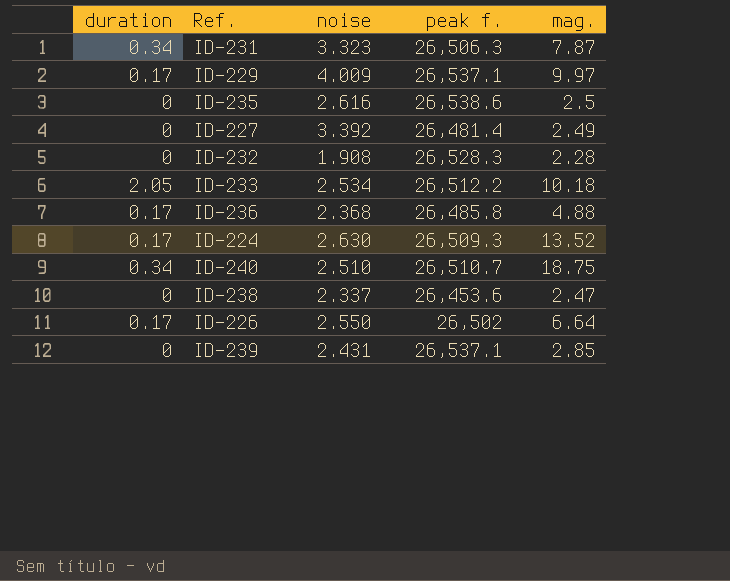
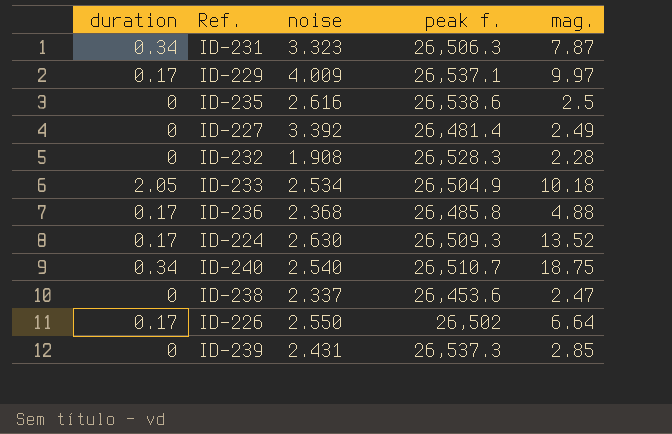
ID-233 | peak f.: 26,512.2 -> 26,504.9
ID-240 | noise: 2.510 -> 2.540
ID-239 | peak f.: 26,537.1 -> 26,537.3

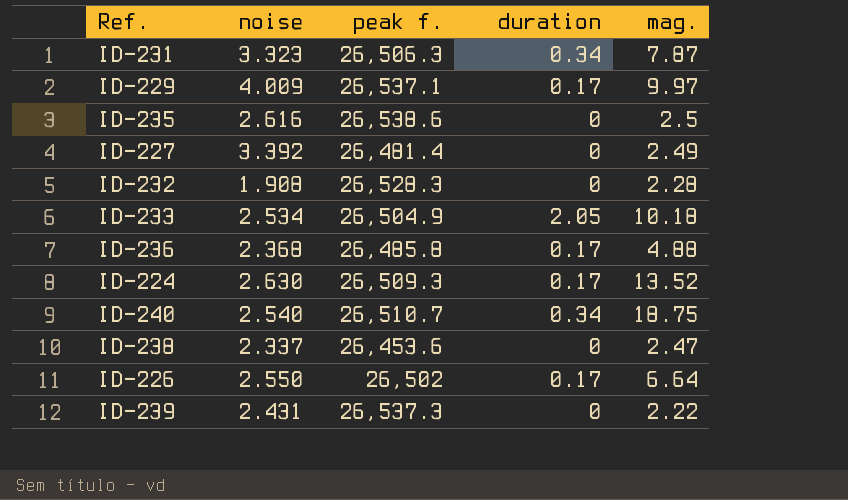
column duration | position: 1 -> 4
ID-239 | mag.: 2.85 -> 2.22

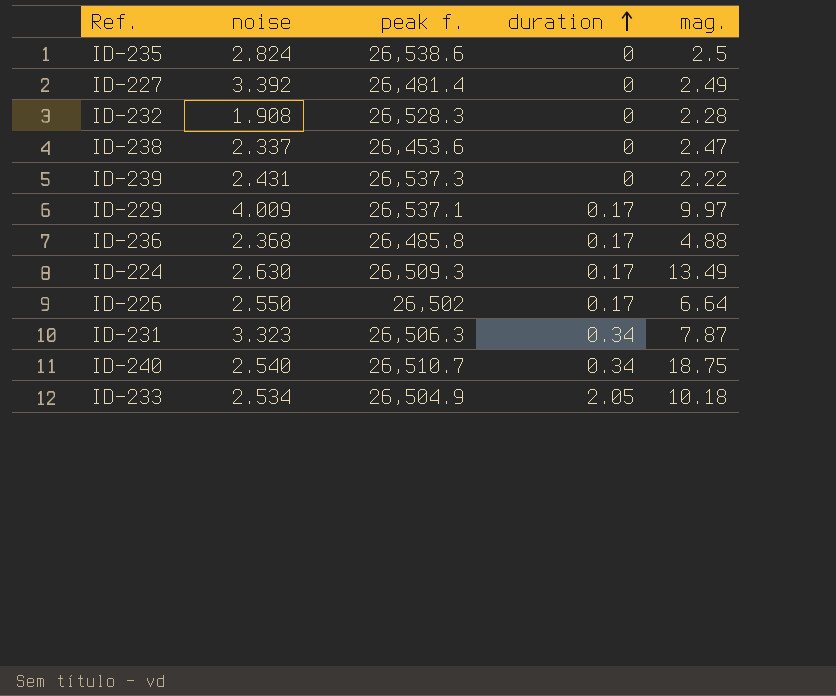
row order: none -> duration ascending
ID-235 | noise: 2.616 -> 2.824
ID-224 | mag.: 13.52 -> 13.49

